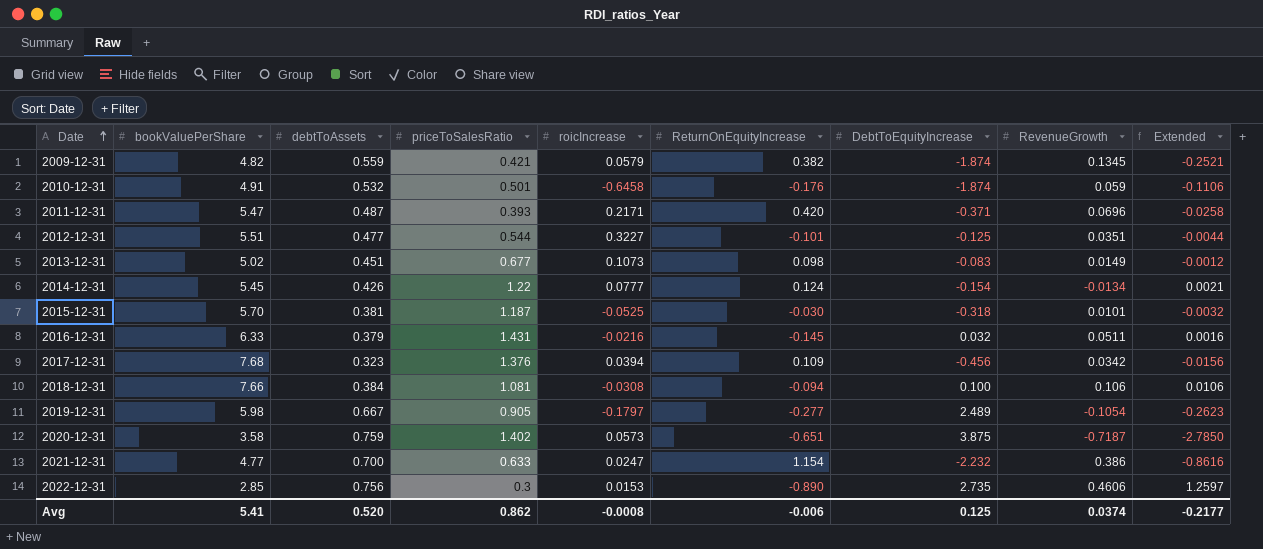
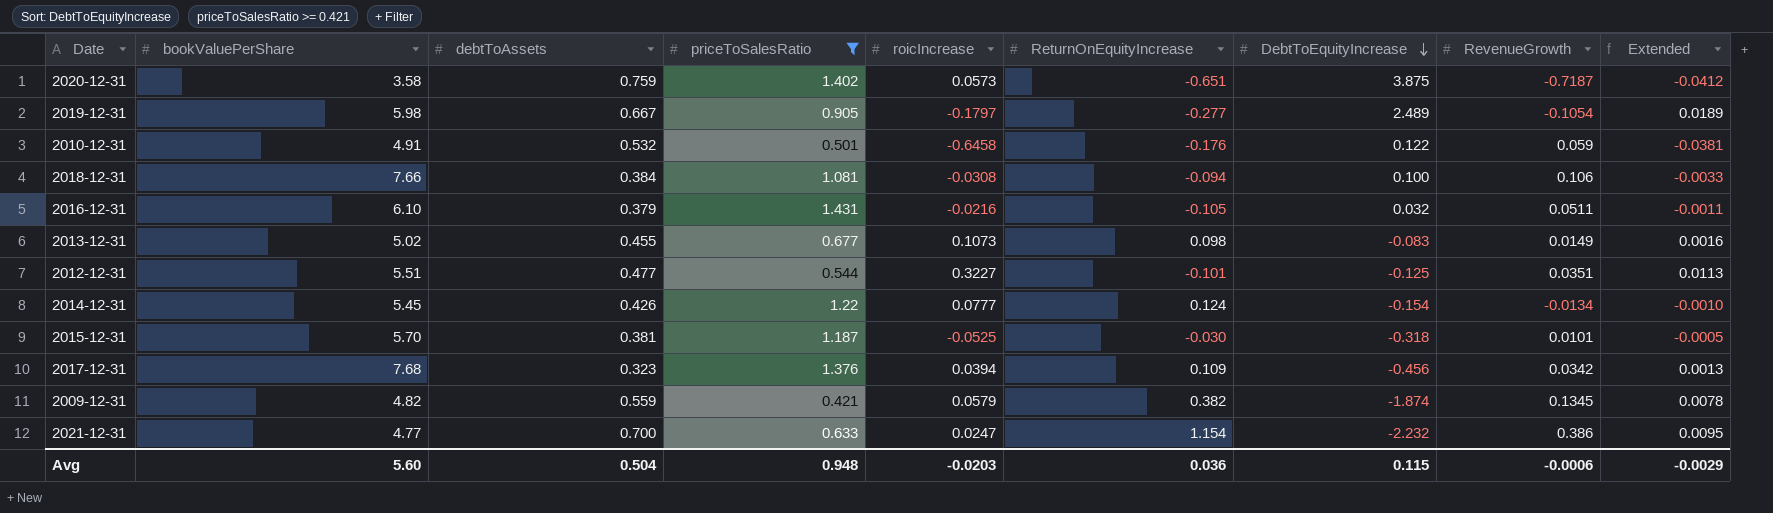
filter: none -> priceToSalesRatio >= 0.421
row order: Date ascending -> DebtToEquityIncrease descending
column Extended | formula: [DebtToEquityIncrease] * [RevenueGrowth] -> [roicIncrease] * [RevenueGrowth]
2010-12-31 | DebtToEquityIncrease: -1.874 -> 0.122
2016-12-31 | bookValuePerShare: 6.33 -> 6.10
2016-12-31 | ReturnOnEquityIncrease: -0.145 -> -0.105
2013-12-31 | debtToAssets: 0.451 -> 0.455
Avg | bookValuePerShare: 5.41 -> 5.60
Avg | debtToAssets: 0.520 -> 0.504
Avg | priceToSalesRatio: 0.862 -> 0.948
Avg | roicIncrease: -0.0008 -> -0.0203
Avg | ReturnOnEquityIncrease: -0.006 -> 0.036
Avg | DebtToEquityIncrease: 0.125 -> 0.115
Avg | RevenueGrowth: 0.0374 -> -0.0006
Avg | Extended: -0.2177 -> -0.0029

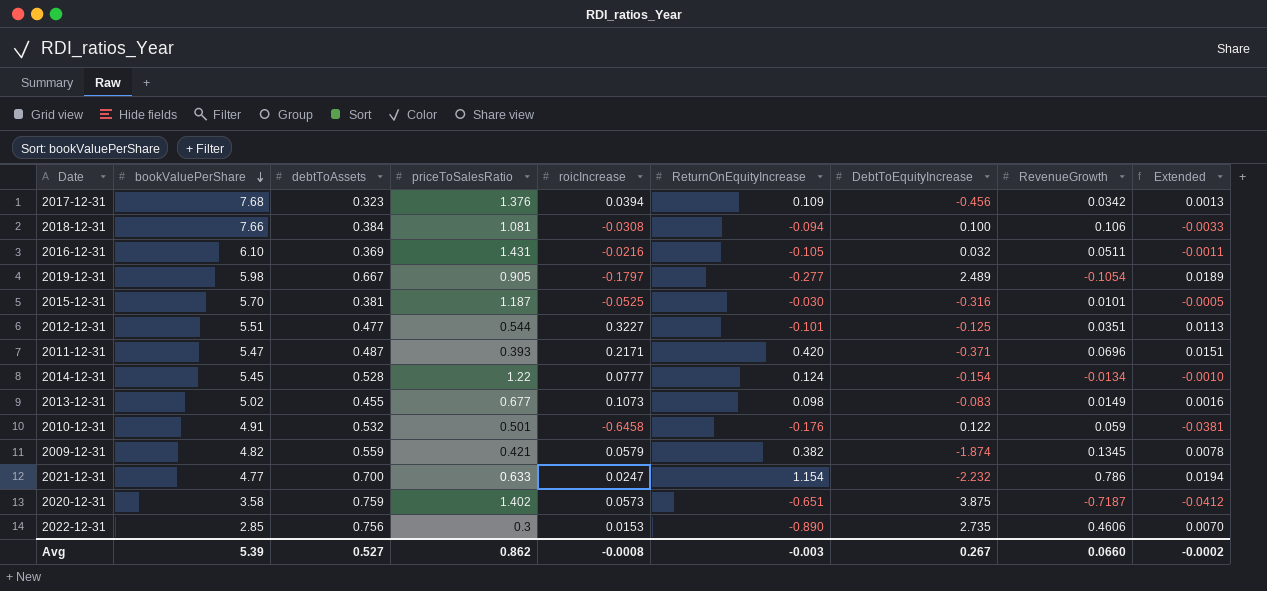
filter: priceToSalesRatio >= 0.421 -> none
row order: DebtToEquityIncrease descending -> bookValuePerShare descending
2016-12-31 | debtToAssets: 0.379 -> 0.369
2015-12-31 | DebtToEquityIncrease: -0.318 -> -0.316
2014-12-31 | debtToAssets: 0.426 -> 0.528
2021-12-31 | RevenueGrowth: 0.386 -> 0.786
2021-12-31 | Extended: 0.0095 -> 0.0194
Avg | bookValuePerShare: 5.60 -> 5.39
Avg | debtToAssets: 0.504 -> 0.527
Avg | priceToSalesRatio: 0.948 -> 0.862
Avg | roicIncrease: -0.0203 -> -0.0008
Avg | ReturnOnEquityIncrease: 0.036 -> -0.003
Avg | DebtToEquityIncrease: 0.115 -> 0.267
Avg | RevenueGrowth: -0.0006 -> 0.0660
Avg | Extended: -0.0029 -> -0.0002

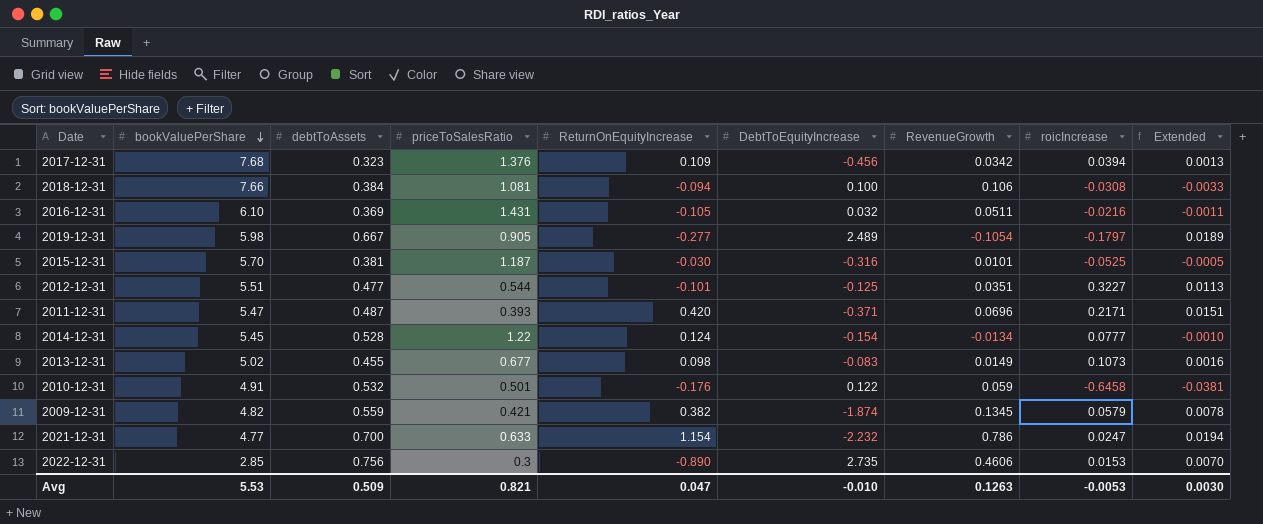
column roicIncrease | position: 5 -> 8
row 2020-12-31: 3.58 | 0.759 | 1.402 | 0.0573 | -0.651 | 3.875 | -0.7187 | -0.0412 -> none
Avg | bookValuePerShare: 5.39 -> 5.53
Avg | debtToAssets: 0.527 -> 0.509
Avg | priceToSalesRatio: 0.862 -> 0.821
Avg | ReturnOnEquityIncrease: -0.003 -> 0.047
Avg | DebtToEquityIncrease: 0.267 -> -0.010
Avg | RevenueGrowth: 0.0660 -> 0.1263
Avg | roicIncrease: -0.0008 -> -0.0053
Avg | Extended: -0.0002 -> 0.0030

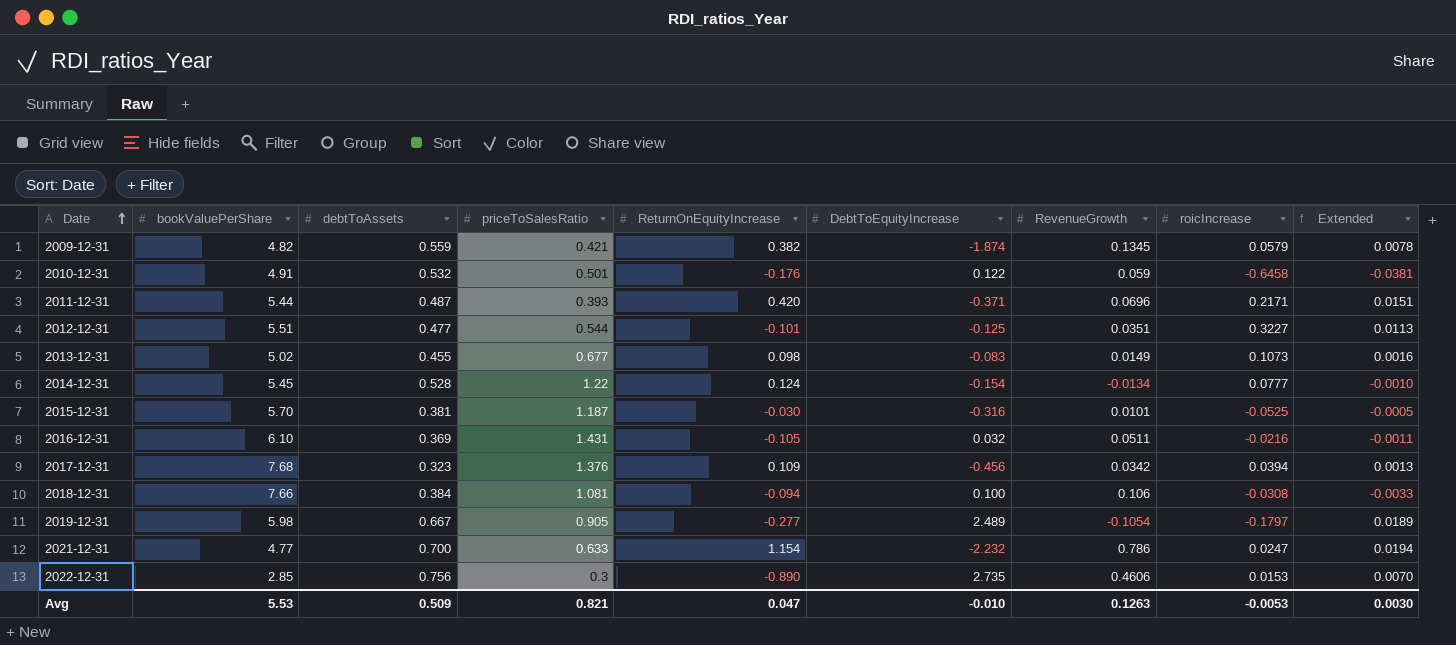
row order: bookValuePerShare descending -> Date ascending
2011-12-31 | bookValuePerShare: 5.47 -> 5.44

